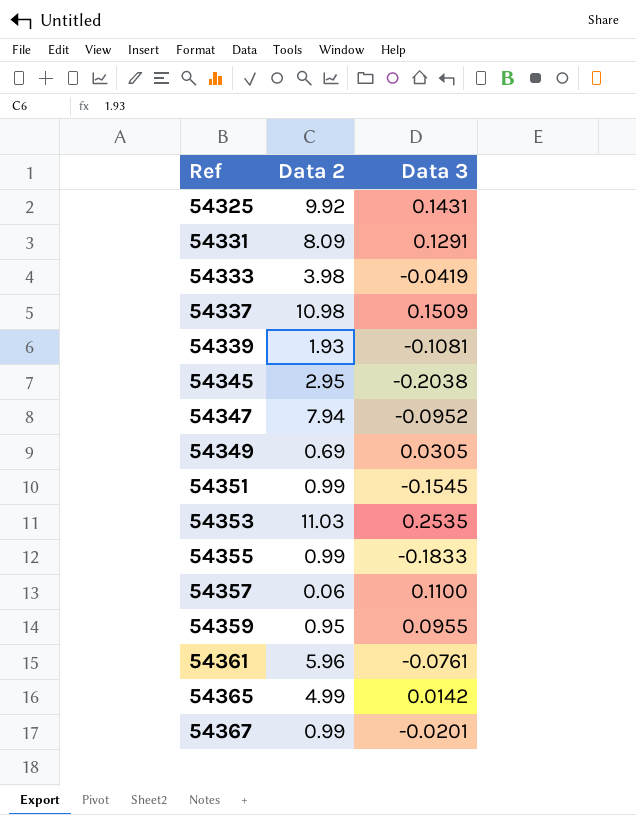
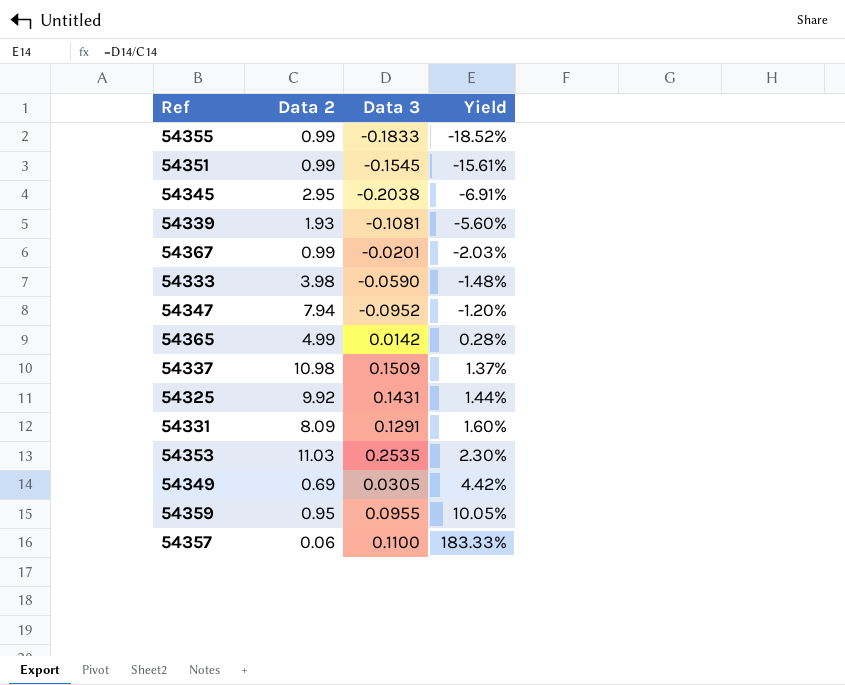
row order: Ref ascending -> Yield ascending
column Yield | formula: none -> [Data 3] / [Data 2]
row 54361: 5.96 | -0.0761 -> none
54333 | Data 3: -0.0419 -> -0.0590

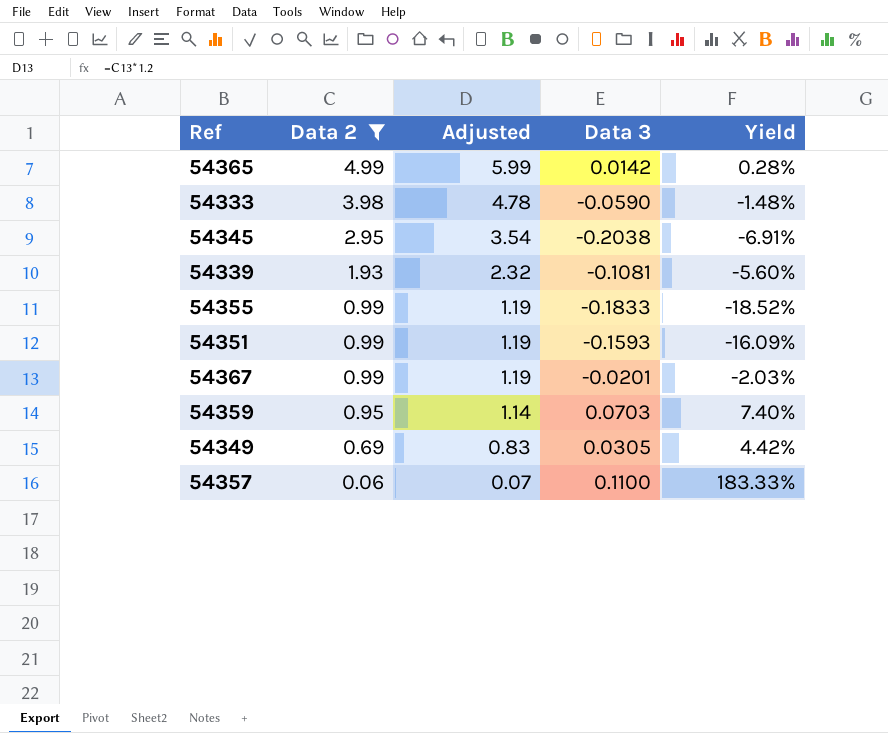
filter: none -> Data 2 <= 4.99
row order: Yield ascending -> Data 2 descending
column Adjusted | formula: none -> [Data 2] * 1.2
54351 | Data 3: -0.1545 -> -0.1593
54351 | Yield: -15.61% -> -16.09%
54359 | Data 3: 0.0955 -> 0.0703
54359 | Yield: 10.05% -> 7.40%

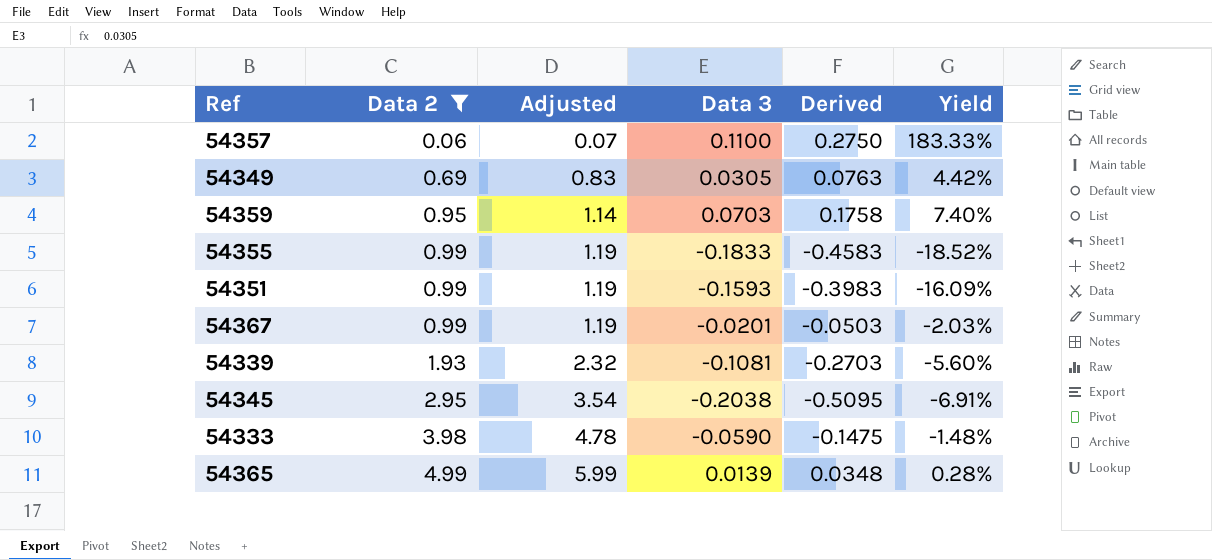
row order: Data 2 descending -> Data 2 ascending
column Derived | formula: none -> [Data 3] * 2.5
54365 | Data 3: 0.0142 -> 0.0139

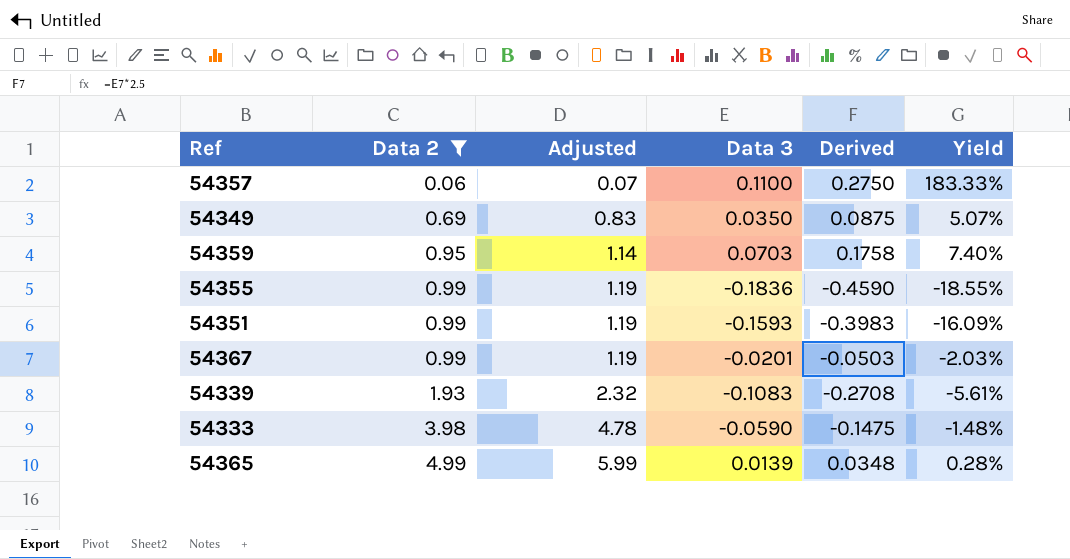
row 54345: 2.95 | 3.54 | -0.2038 | -0.5095 | -6.91% -> none
54349 | Data 3: 0.0305 -> 0.0350
54349 | Derived: 0.0763 -> 0.0875
54349 | Yield: 4.42% -> 5.07%
54355 | Data 3: -0.1833 -> -0.1836
54355 | Derived: -0.4583 -> -0.4590
54355 | Yield: -18.52% -> -18.55%
54339 | Data 3: -0.1081 -> -0.1083
54339 | Derived: -0.2703 -> -0.2708
54339 | Yield: -5.60% -> -5.61%

